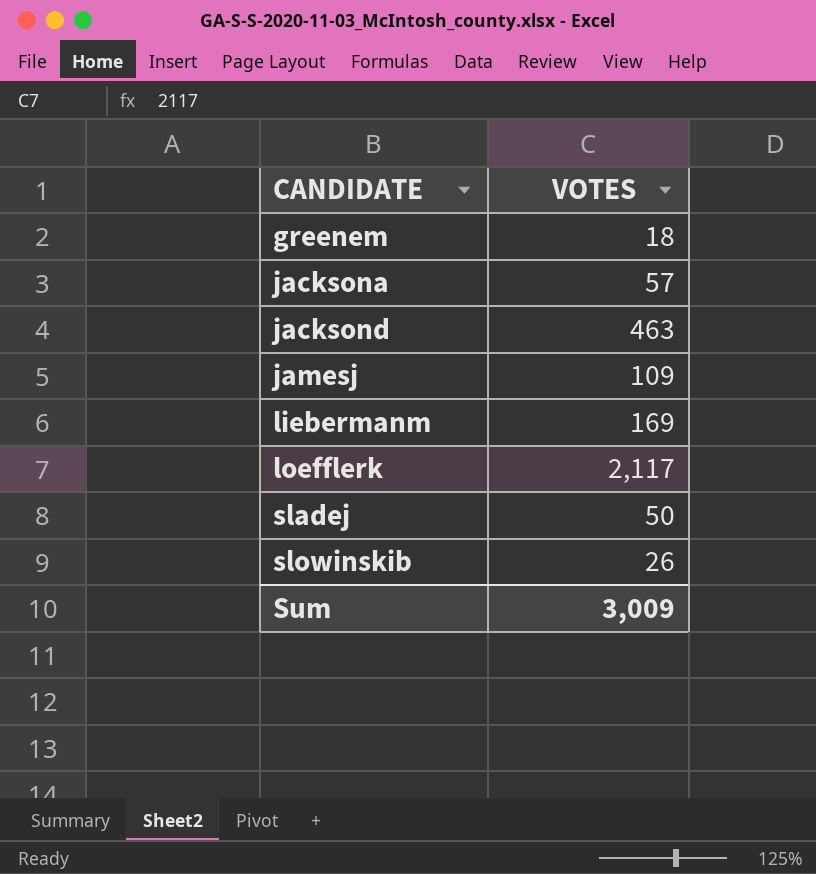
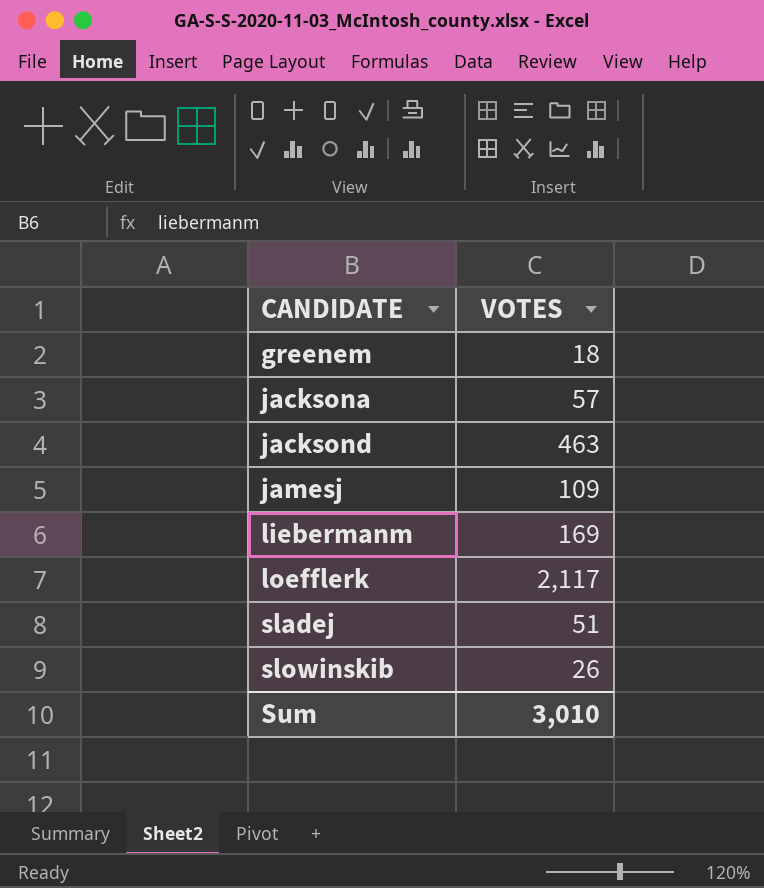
sladej | VOTES: 50 -> 51
Sum | VOTES: 3,009 -> 3,010

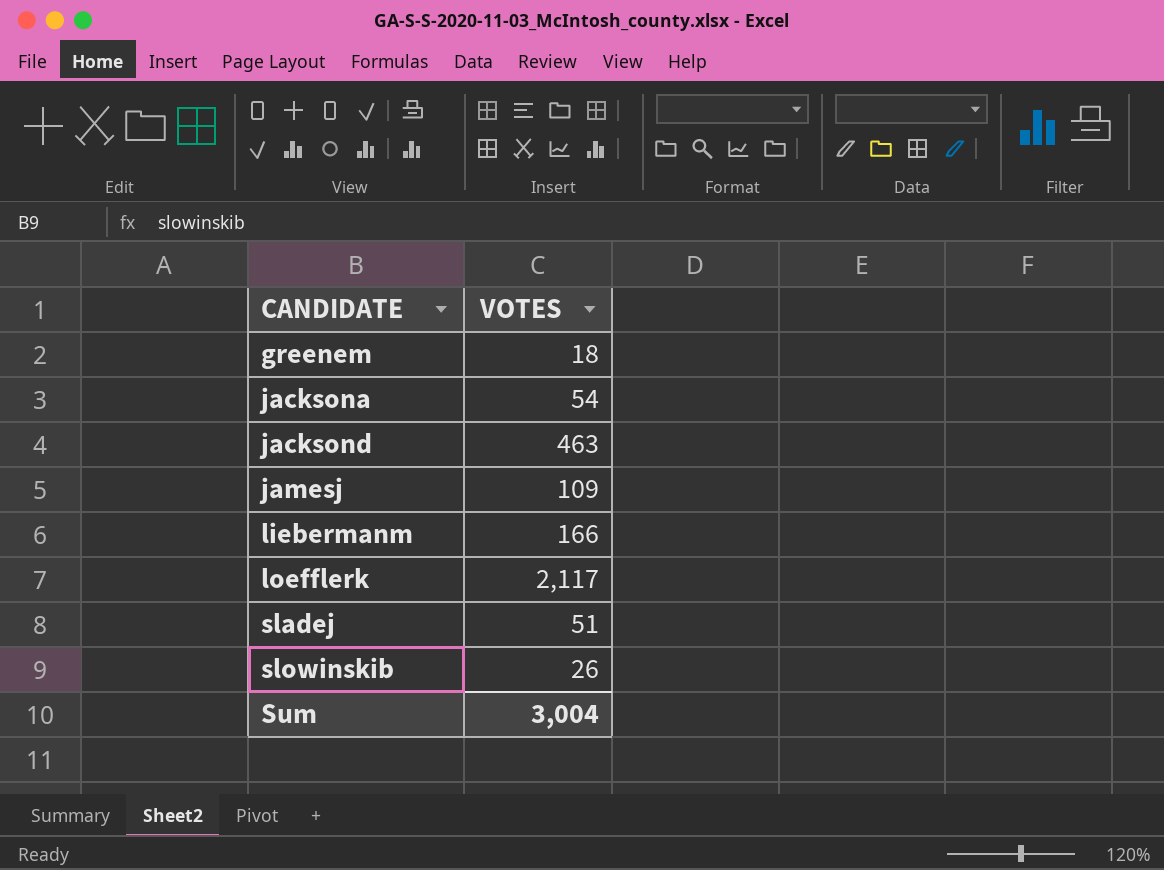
jacksona | VOTES: 57 -> 54
liebermanm | VOTES: 169 -> 166
Sum | VOTES: 3,010 -> 3,004

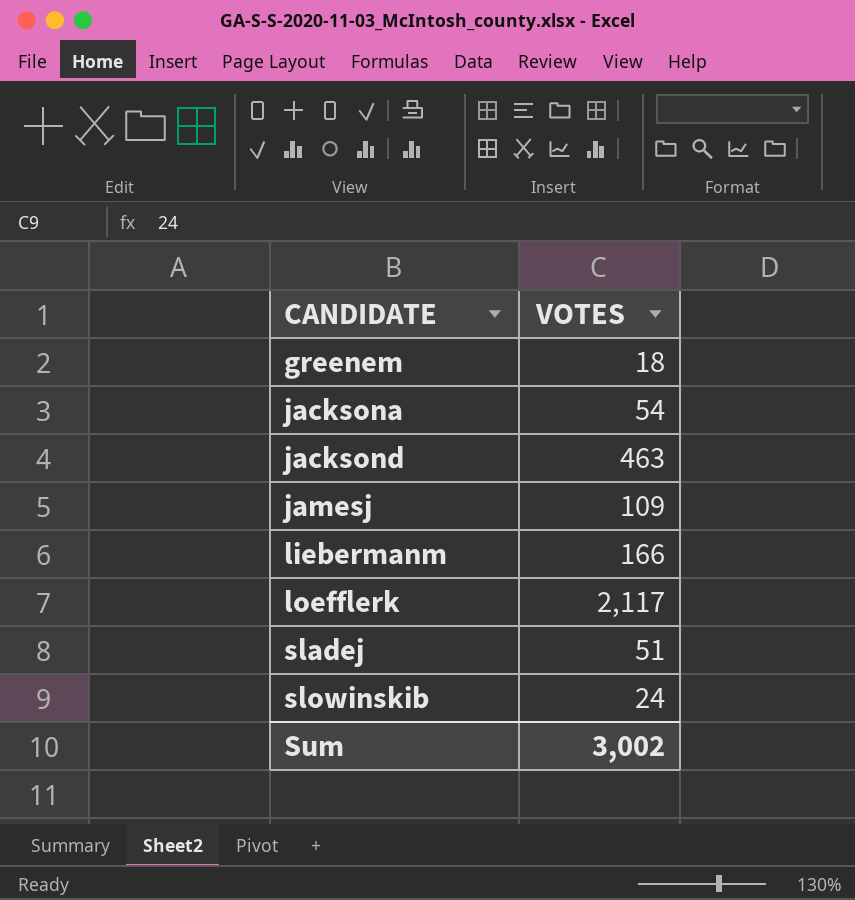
slowinskib | VOTES: 26 -> 24
Sum | VOTES: 3,004 -> 3,002

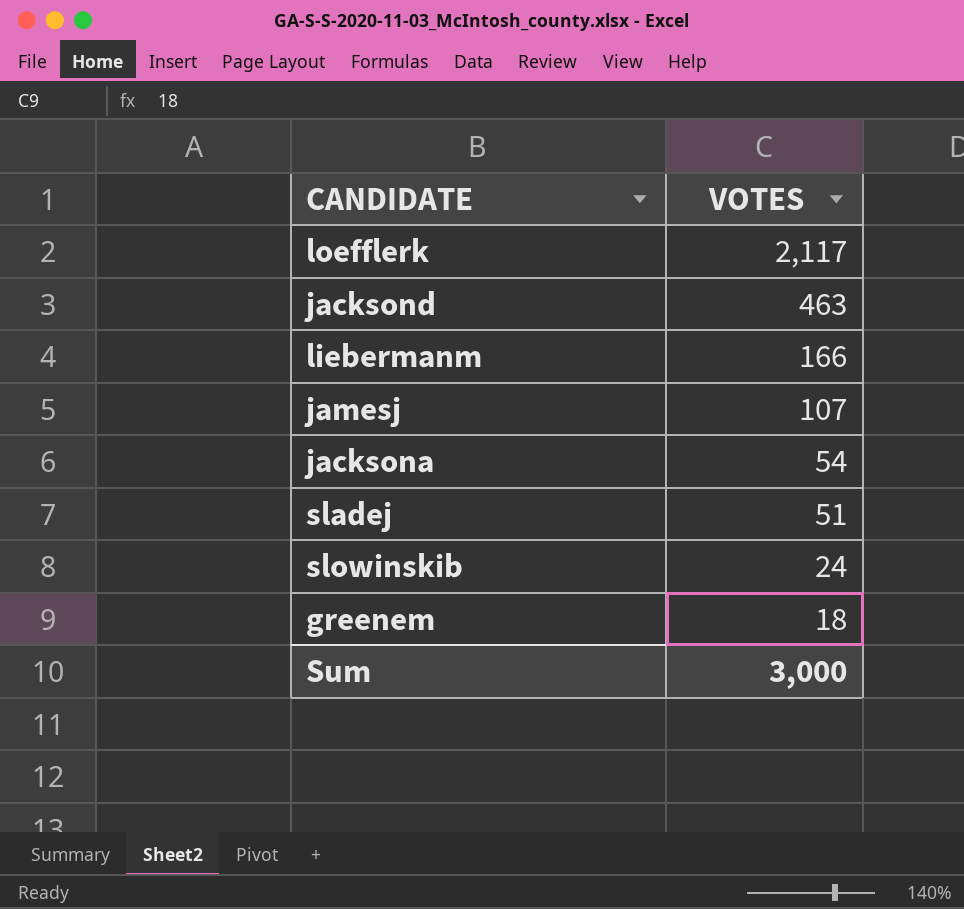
row order: CANDIDATE ascending -> VOTES descending
jamesj | VOTES: 109 -> 107
Sum | VOTES: 3,002 -> 3,000

